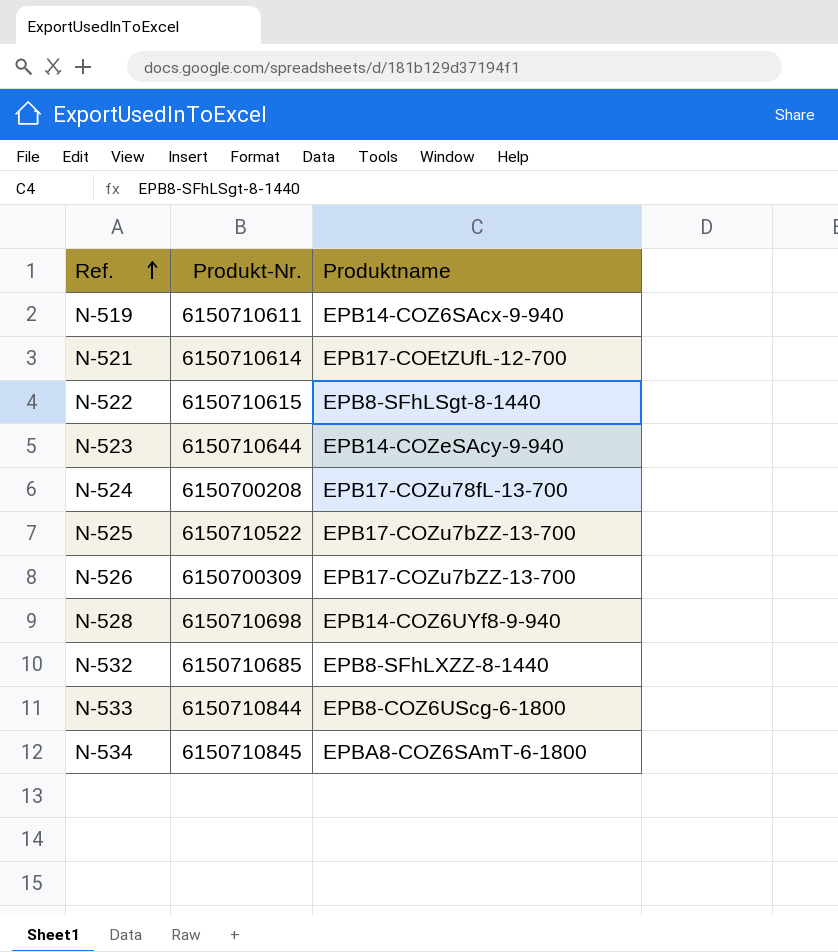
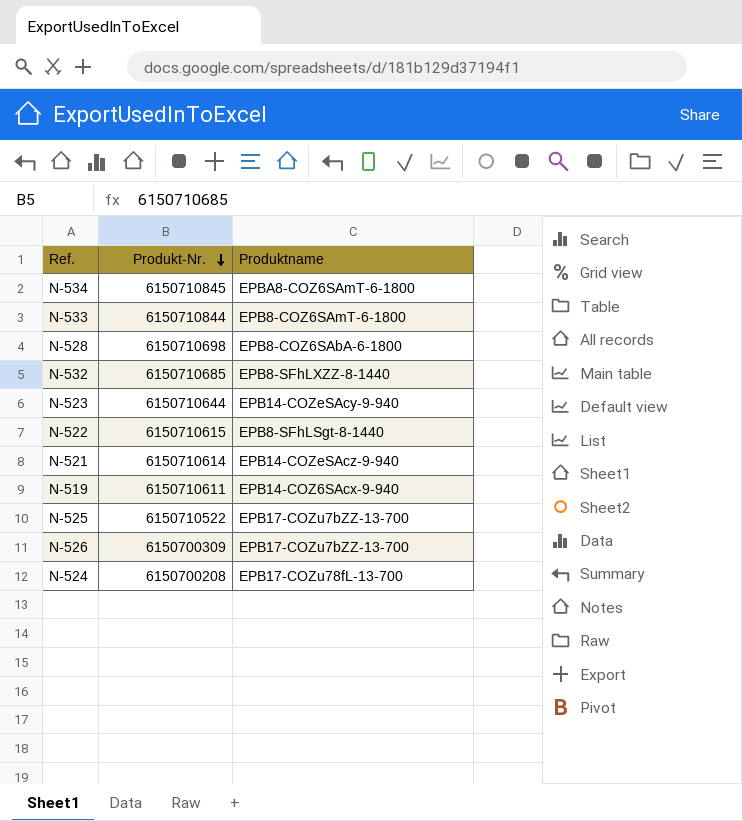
row order: Ref. ascending -> Produkt-Nr. descending
N-533 | Produktname: EPB8-COZ6UScg-6-1800 -> EPB8-COZ6SAmT-6-1800
N-528 | Produktname: EPB14-COZ6UYf8-9-940 -> EPB8-COZ6SAbA-6-1800
N-521 | Produktname: EPB17-COEtZUfL-12-700 -> EPB14-COZeSAcz-9-940

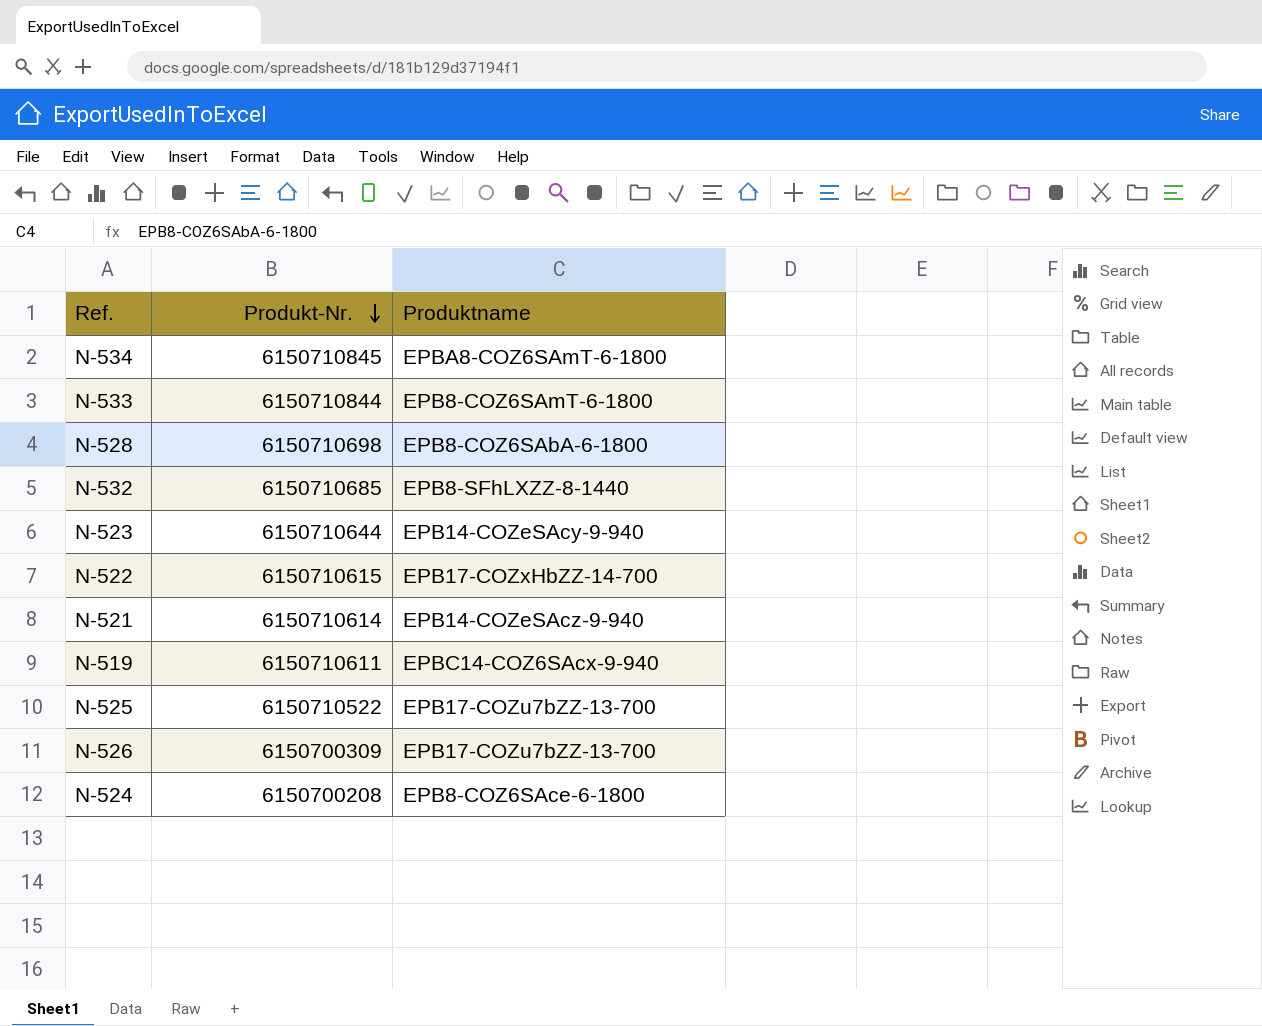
N-522 | Produktname: EPB8-SFhLSgt-8-1440 -> EPB17-COZxHbZZ-14-700
N-519 | Produktname: EPB14-COZ6SAcx-9-940 -> EPBC14-COZ6SAcx-9-940
N-524 | Produktname: EPB17-COZu78fL-13-700 -> EPB8-COZ6SAce-6-1800

